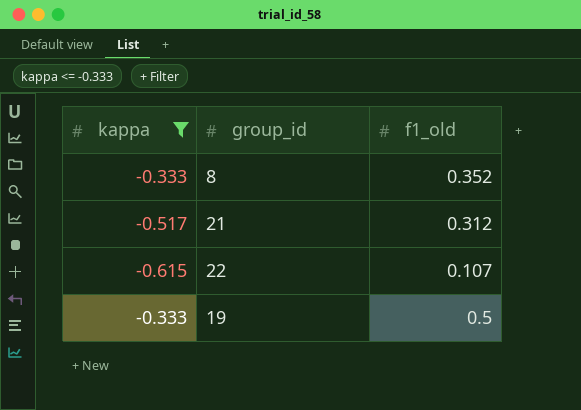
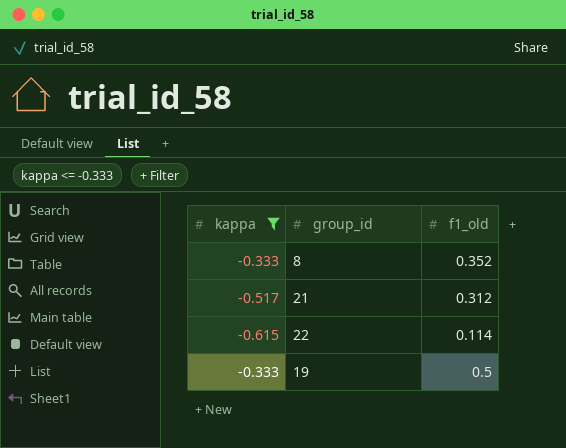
22 | f1_old: 0.107 -> 0.114

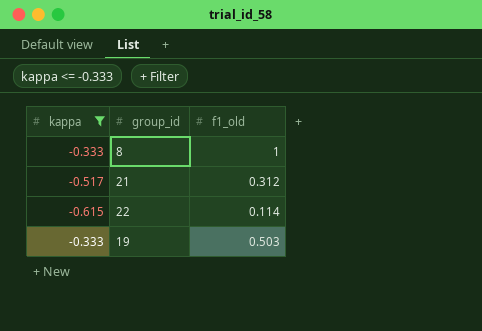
8 | f1_old: 0.352 -> 1
19 | f1_old: 0.5 -> 0.503

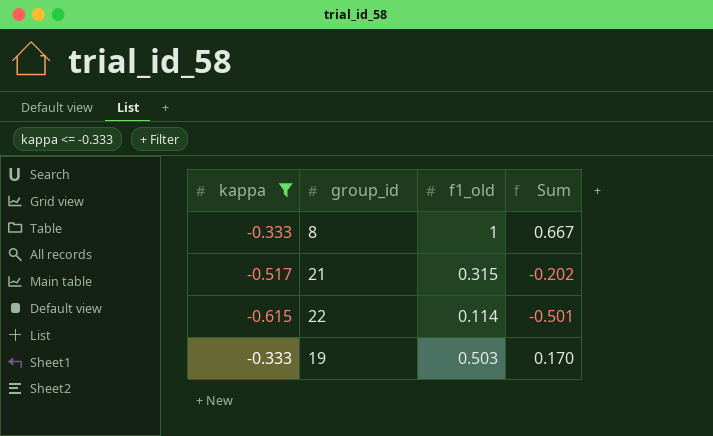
column Sum | formula: none -> [kappa] + [f1_old]
21 | f1_old: 0.312 -> 0.315

